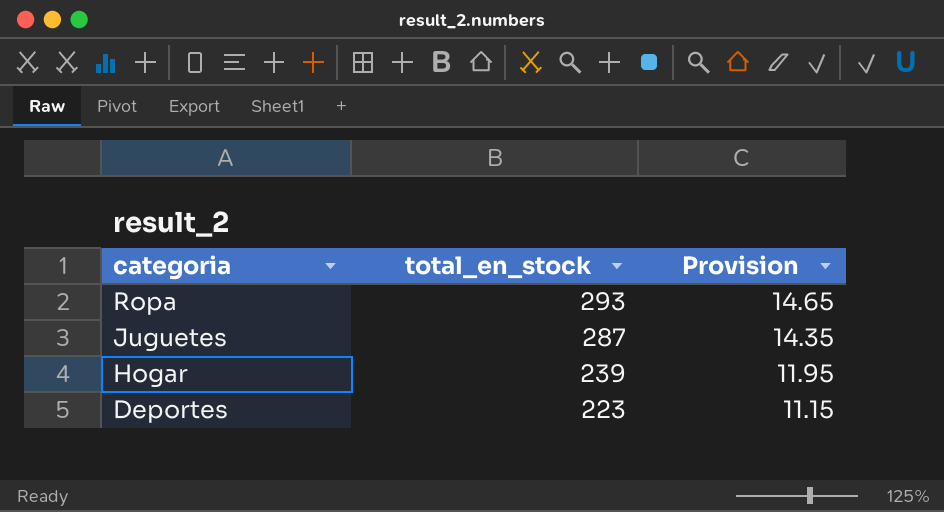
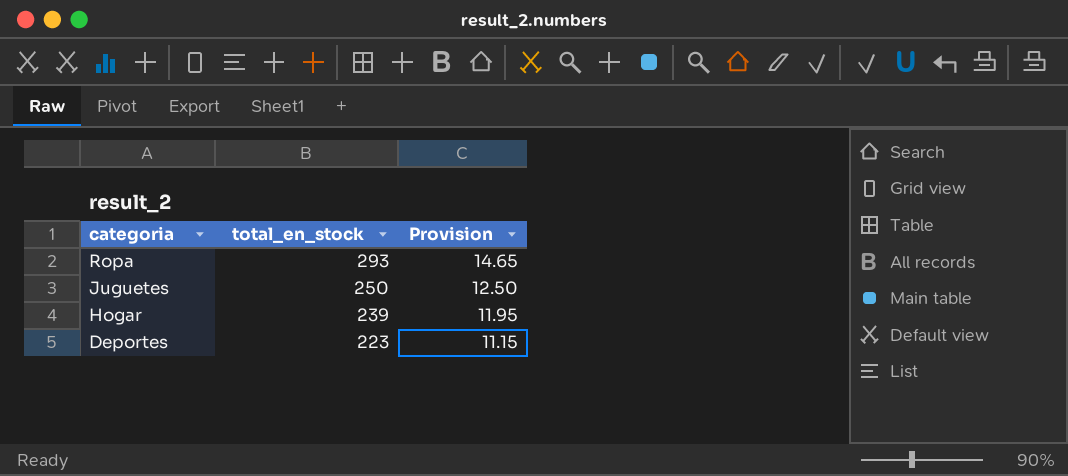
Juguetes | total_en_stock: 287 -> 250
Juguetes | Provision: 14.35 -> 12.50

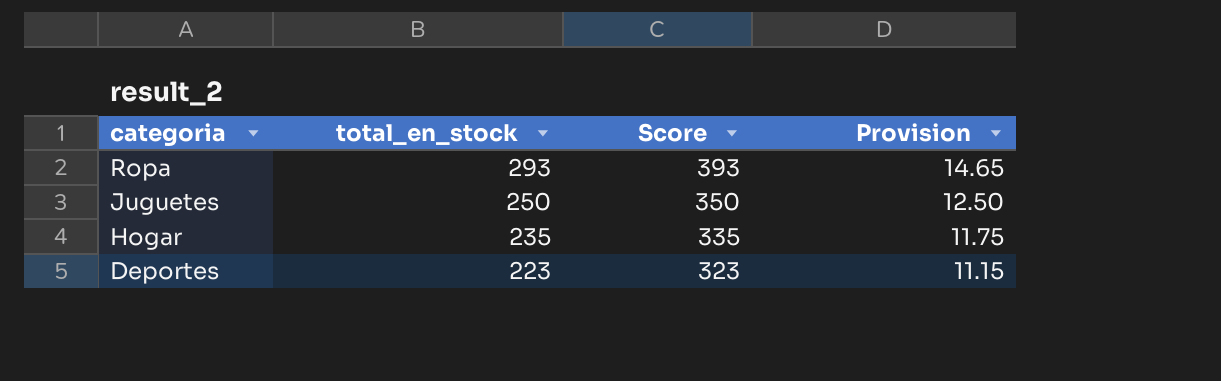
column Score | formula: none -> [total_en_stock] + 100
Hogar | total_en_stock: 239 -> 235
Hogar | Provision: 11.95 -> 11.75

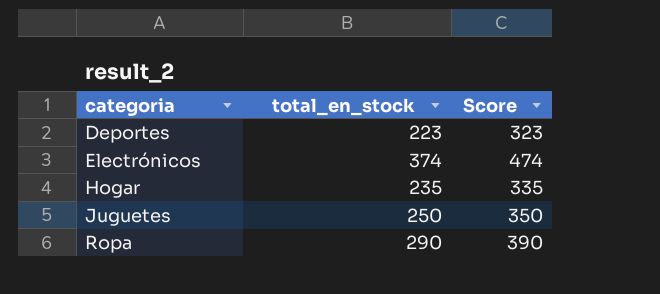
row order: categoria descending -> categoria ascending
column Provision | formula: [total_en_stock] * 0.05 -> none
row Electrónicos: none -> 374 | 474
Ropa | total_en_stock: 293 -> 290
Ropa | Score: 393 -> 390

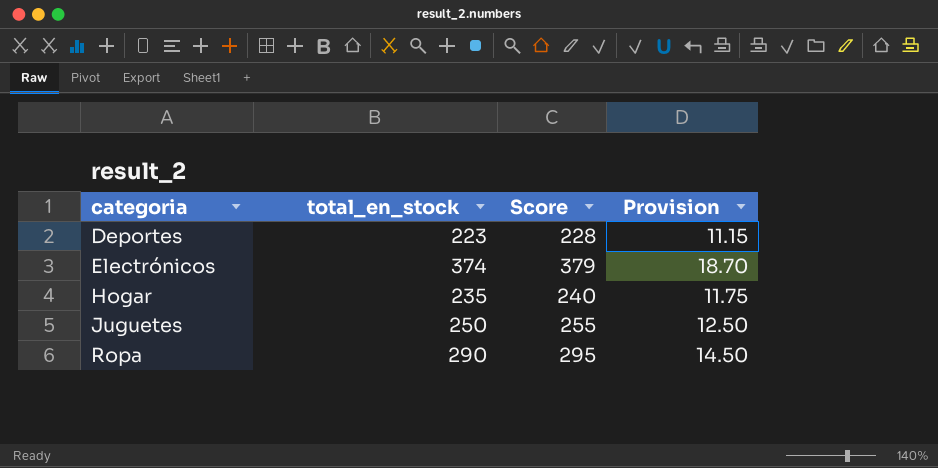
column Score | formula: [total_en_stock] + 100 -> [total_en_stock] + 5
column Provision | formula: none -> [total_en_stock] * 0.05

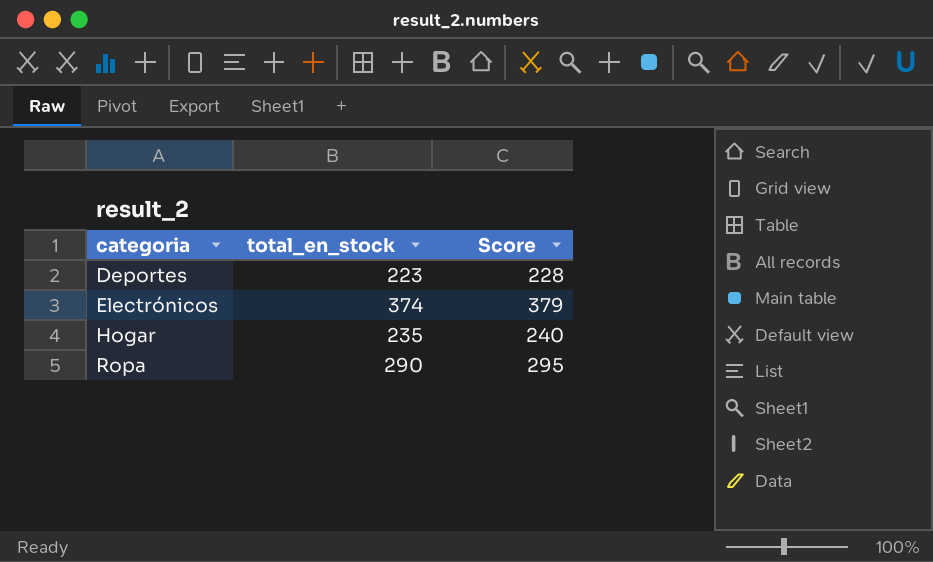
column Provision | formula: [total_en_stock] * 0.05 -> none
row Juguetes: 250 | 255 | 12.50 -> none

